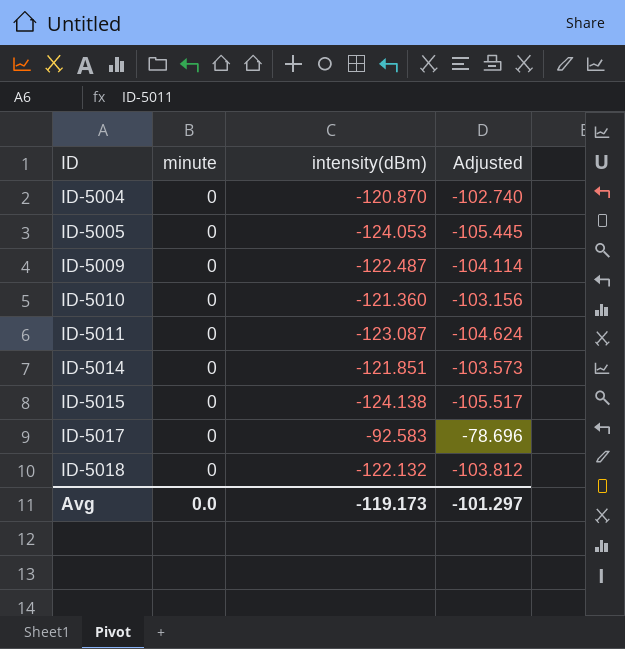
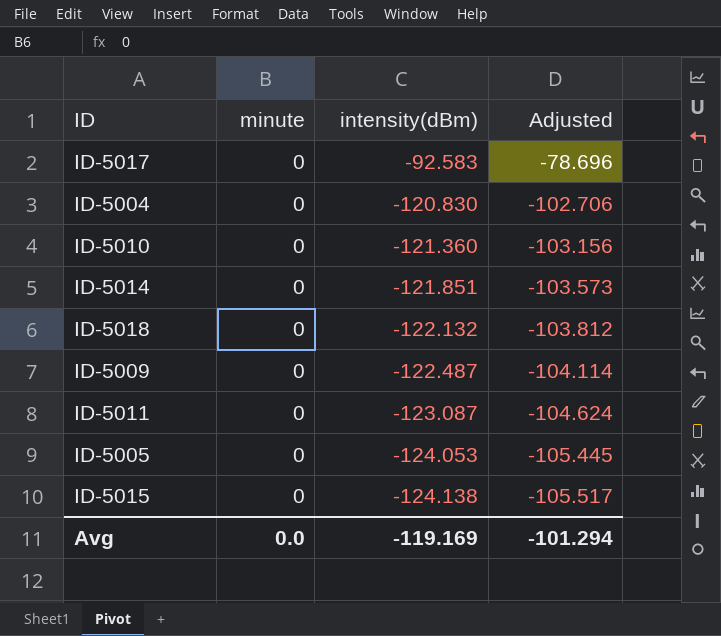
row order: ID ascending -> intensity(dBm) descending
ID-5004 | intensity(dBm): -120.870 -> -120.830
ID-5004 | Adjusted: -102.740 -> -102.706
Avg | intensity(dBm): -119.173 -> -119.169
Avg | Adjusted: -101.297 -> -101.294

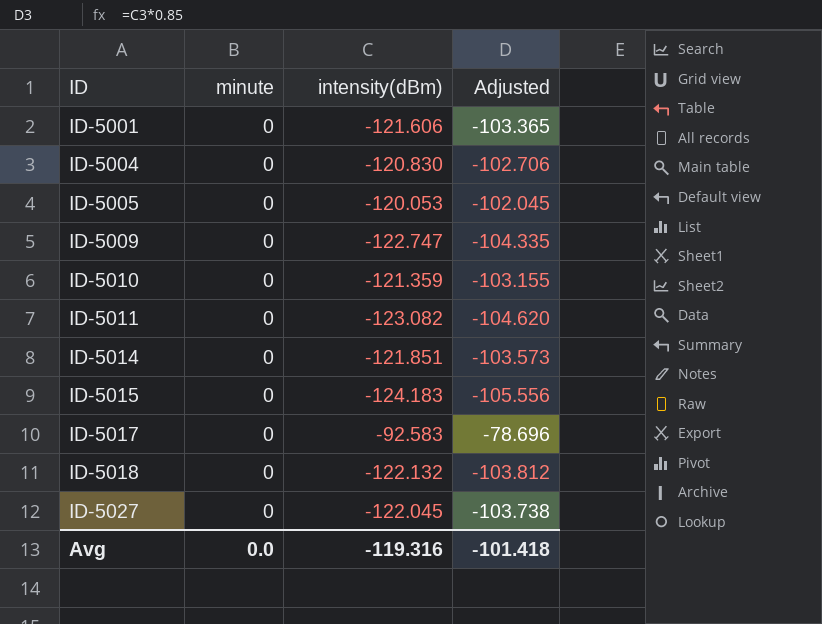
row order: intensity(dBm) descending -> ID ascending
row ID-5001: none -> 0 | -121.606 | -103.365
ID-5005 | intensity(dBm): -124.053 -> -120.053
ID-5005 | Adjusted: -105.445 -> -102.045
ID-5009 | intensity(dBm): -122.487 -> -122.747
ID-5009 | Adjusted: -104.114 -> -104.335
ID-5010 | intensity(dBm): -121.360 -> -121.359
ID-5010 | Adjusted: -103.156 -> -103.155
ID-5011 | intensity(dBm): -123.087 -> -123.082
ID-5011 | Adjusted: -104.624 -> -104.620
ID-5015 | intensity(dBm): -124.138 -> -124.183
ID-5015 | Adjusted: -105.517 -> -105.556
row ID-5027: none -> 0 | -122.045 | -103.738
Avg | intensity(dBm): -119.169 -> -119.316
Avg | Adjusted: -101.294 -> -101.418

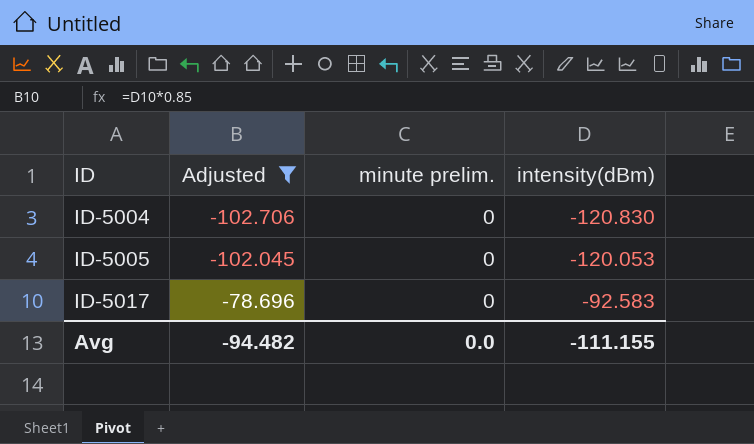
filter: none -> Adjusted >= -102.706
column Adjusted | position: 4 -> 2
column name: minute -> minute prelim.
Avg | Adjusted: -101.418 -> -94.482
Avg | intensity(dBm): -119.316 -> -111.155

